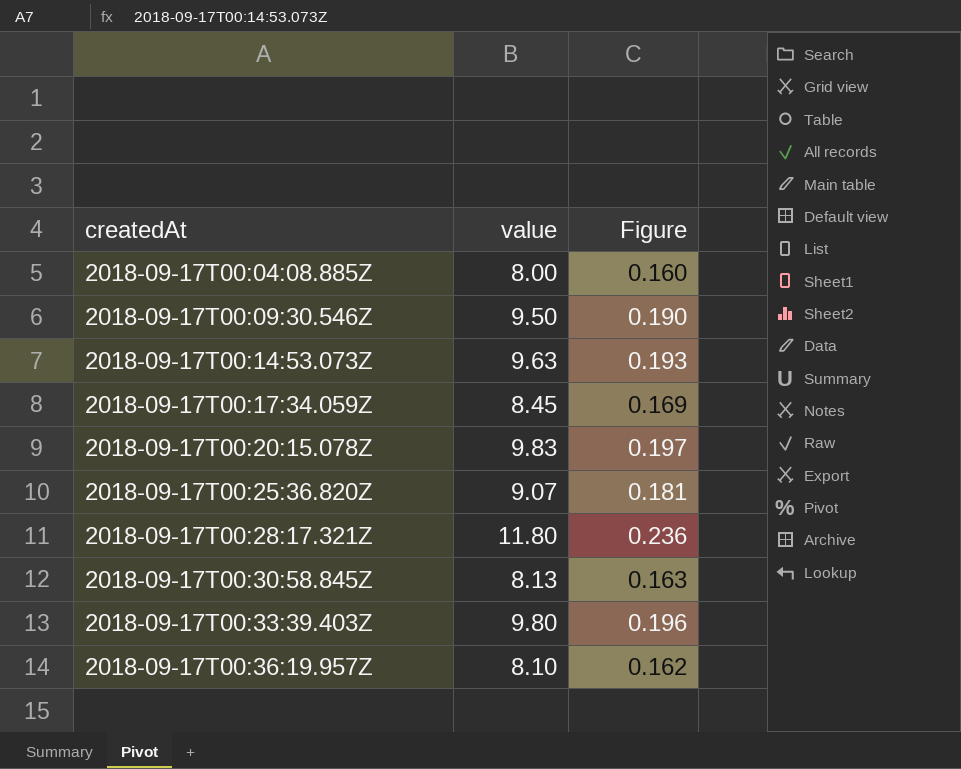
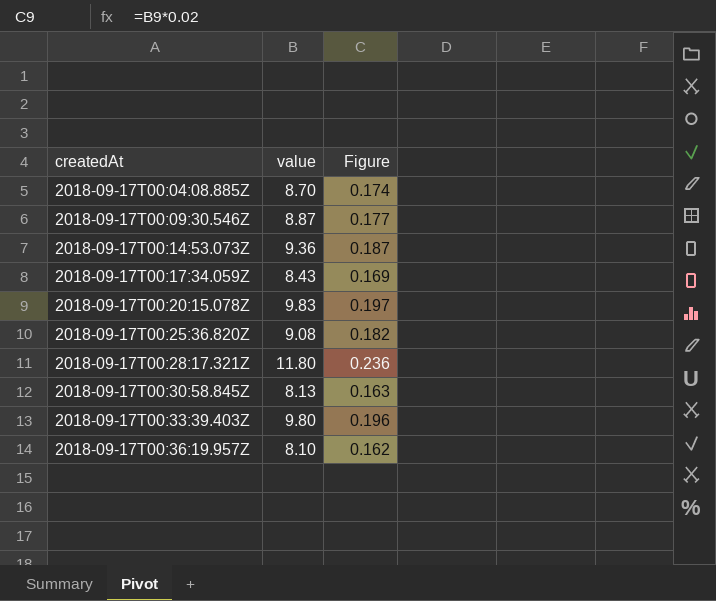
2018-09-17T00:04:08.885Z | value: 8.00 -> 8.70
2018-09-17T00:04:08.885Z | Figure: 0.160 -> 0.174
2018-09-17T00:09:30.546Z | value: 9.50 -> 8.87
2018-09-17T00:09:30.546Z | Figure: 0.190 -> 0.177
2018-09-17T00:14:53.073Z | value: 9.63 -> 9.36
2018-09-17T00:14:53.073Z | Figure: 0.193 -> 0.187
2018-09-17T00:17:34.059Z | value: 8.45 -> 8.43
2018-09-17T00:25:36.820Z | value: 9.07 -> 9.08
2018-09-17T00:25:36.820Z | Figure: 0.181 -> 0.182

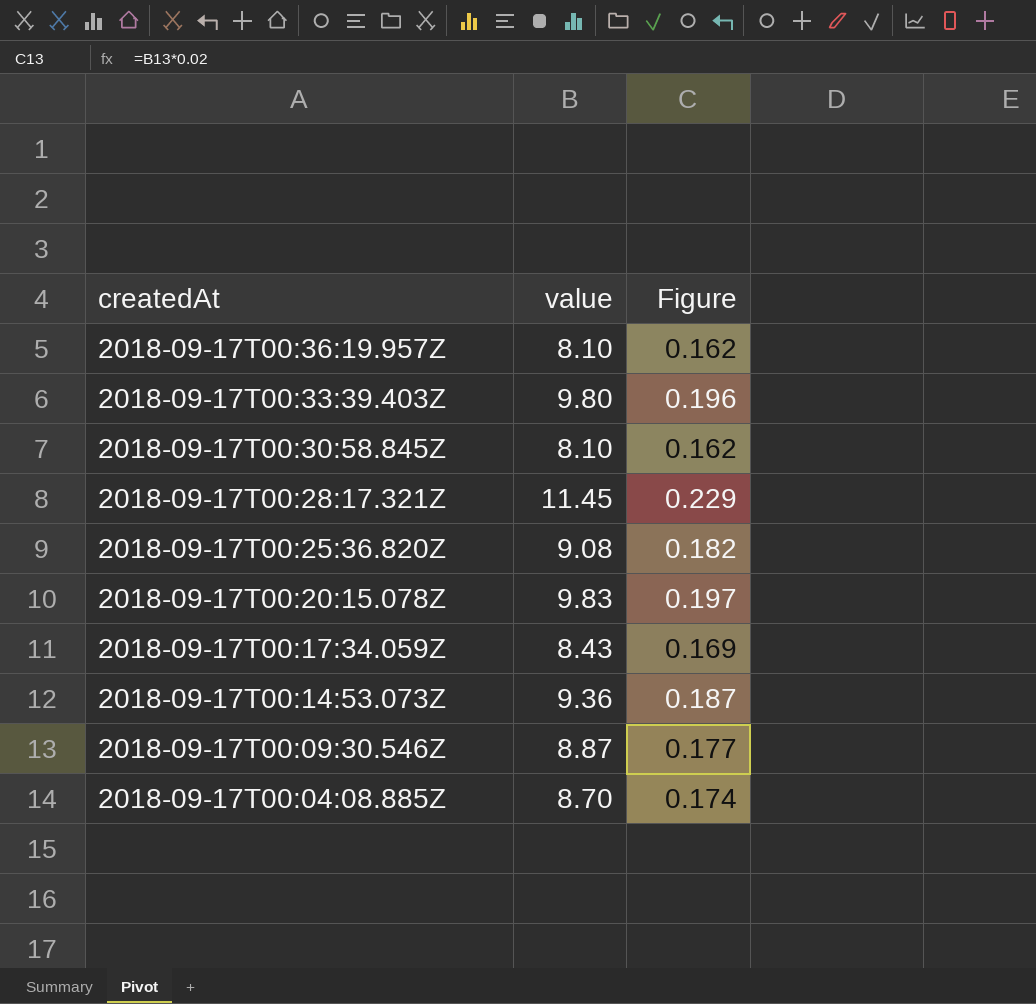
row order: createdAt ascending -> createdAt descending
2018-09-17T00:30:58.845Z | value: 8.13 -> 8.10
2018-09-17T00:30:58.845Z | Figure: 0.163 -> 0.162
2018-09-17T00:28:17.321Z | value: 11.80 -> 11.45
2018-09-17T00:28:17.321Z | Figure: 0.236 -> 0.229

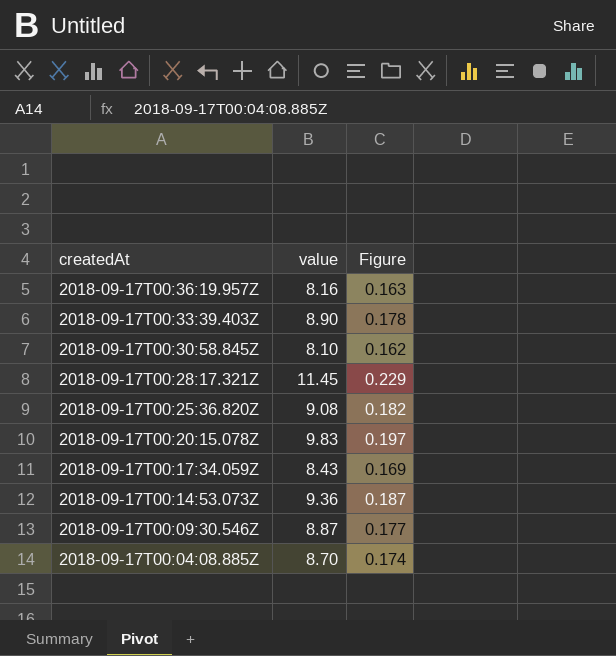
2018-09-17T00:36:19.957Z | value: 8.10 -> 8.16
2018-09-17T00:36:19.957Z | Figure: 0.162 -> 0.163
2018-09-17T00:33:39.403Z | value: 9.80 -> 8.90
2018-09-17T00:33:39.403Z | Figure: 0.196 -> 0.178

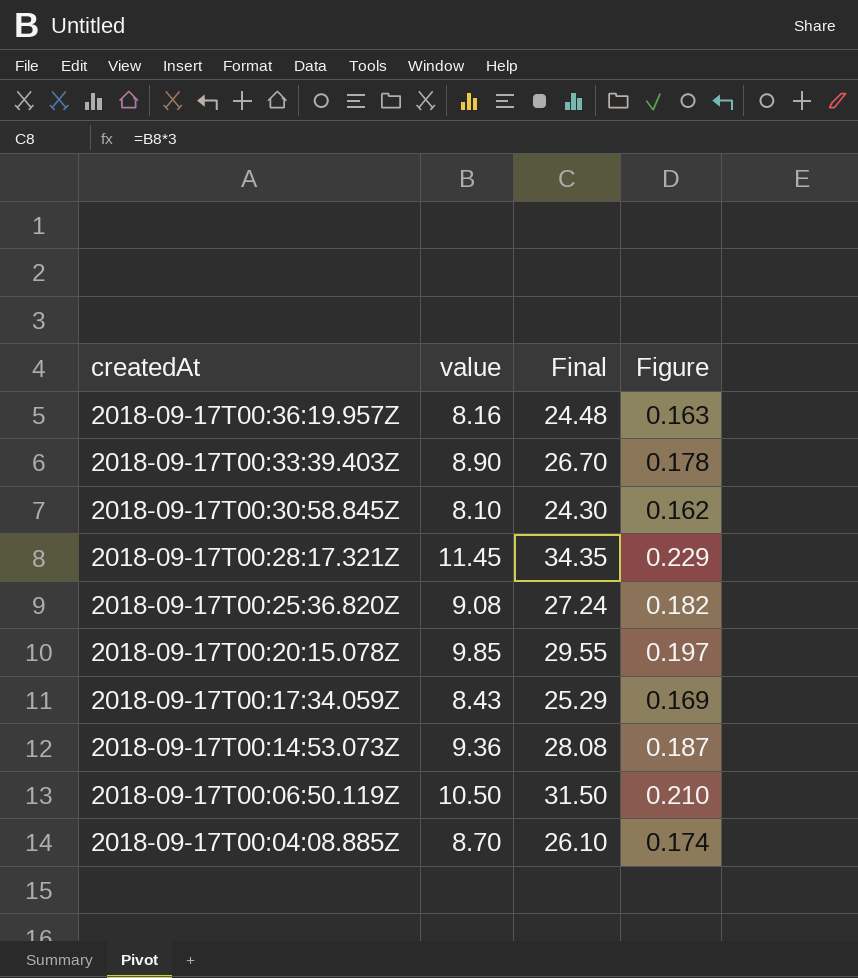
column Final | formula: none -> [value] * 3
row 2018-09-17T00:09:30.546Z: 8.87 | 0.177 -> none
2018-09-17T00:20:15.078Z | value: 9.83 -> 9.85
row 2018-09-17T00:06:50.119Z: none -> 10.50 | 31.50 | 0.210

